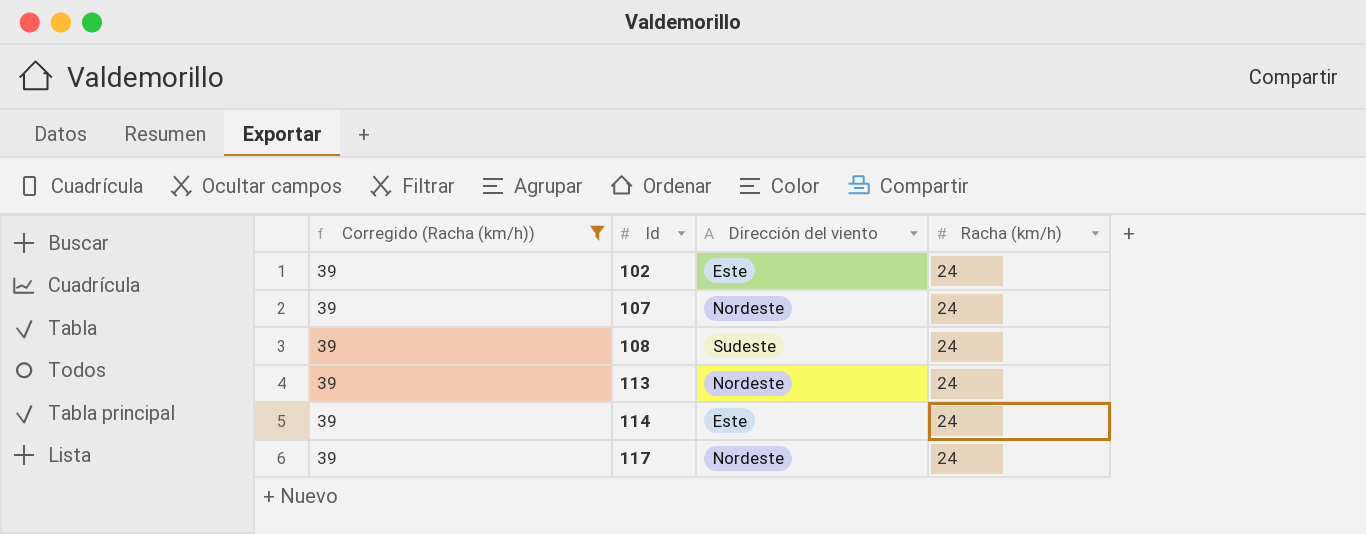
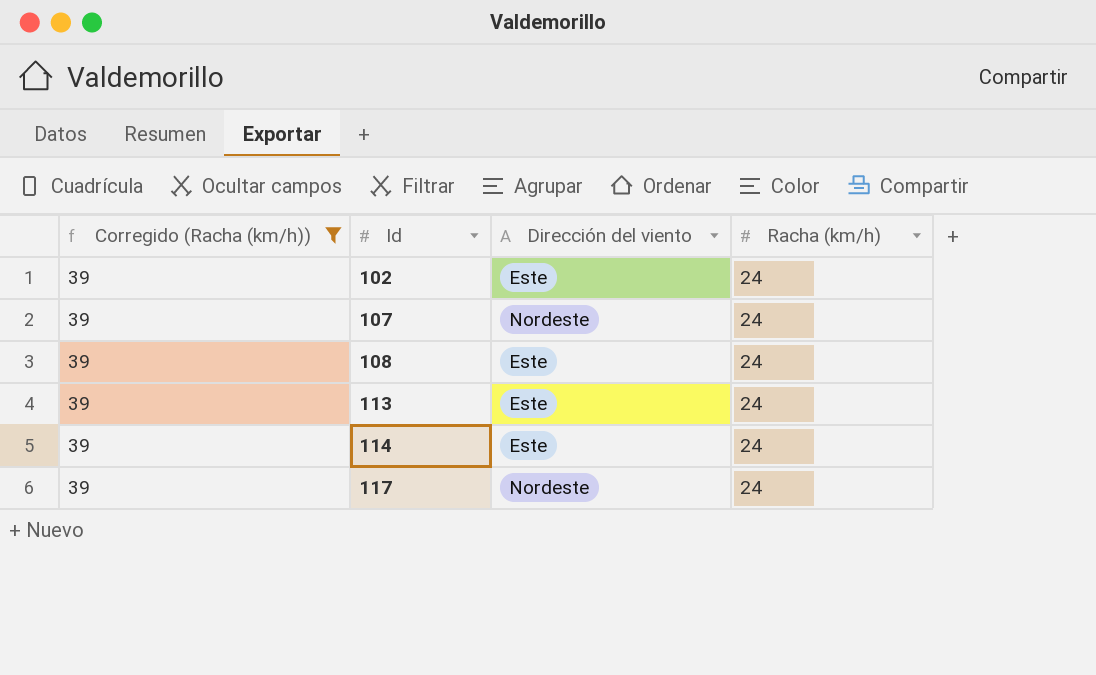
108 | Dirección del viento: Sudeste -> Este
113 | Dirección del viento: Nordeste -> Este

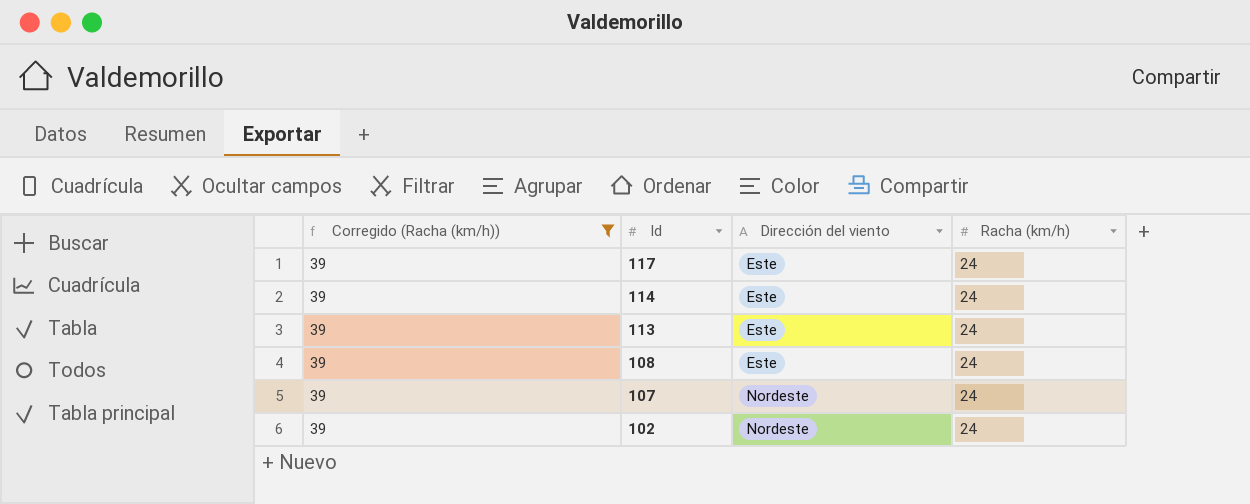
row order: Id ascending -> Id descending
117 | Dirección del viento: Nordeste -> Este
102 | Dirección del viento: Este -> Nordeste

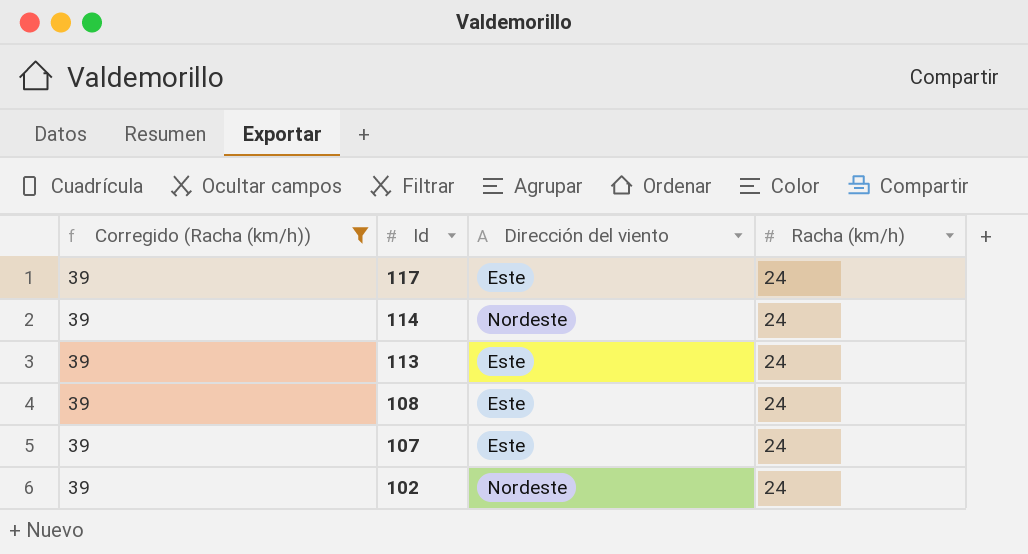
114 | Dirección del viento: Este -> Nordeste
107 | Dirección del viento: Nordeste -> Este

